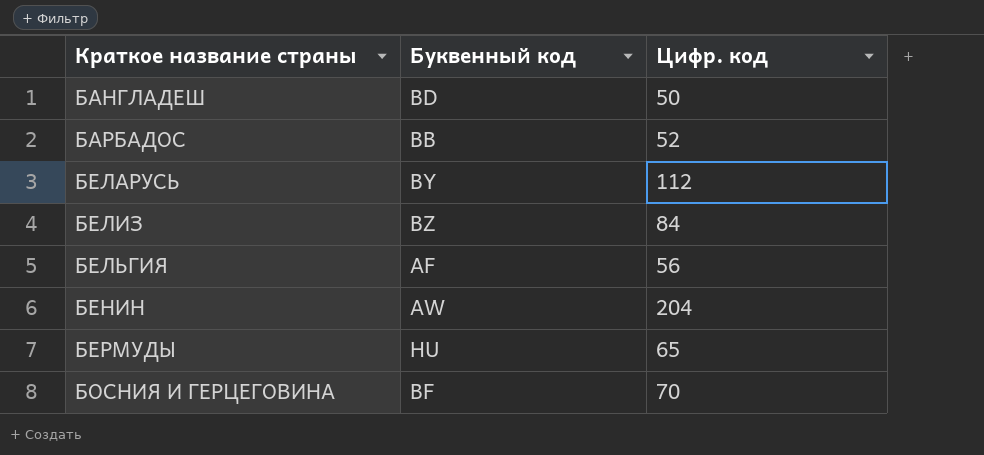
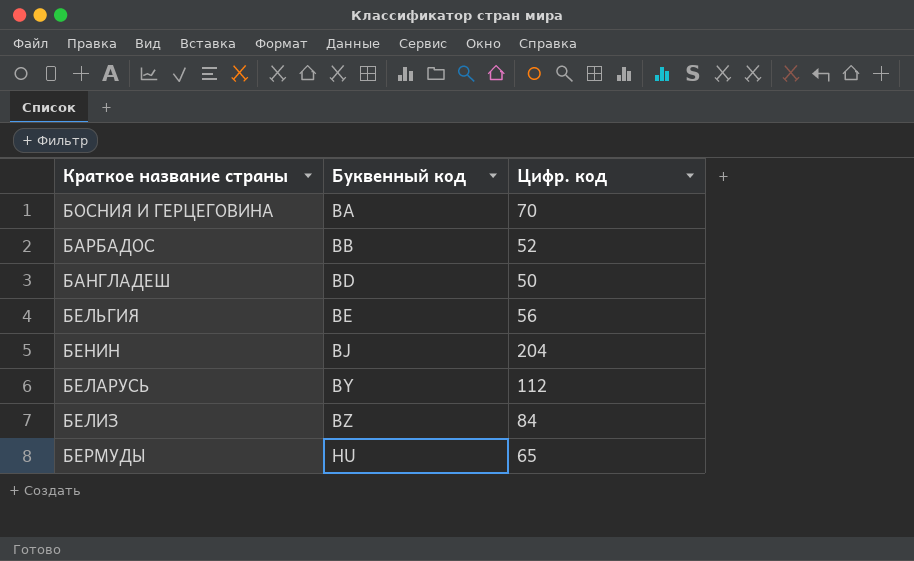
row order: Краткое название страны ascending -> Буквенный код ascending
БОСНИЯ И ГЕРЦЕГОВИНА | Буквенный код: BF -> BA
БЕЛЬГИЯ | Буквенный код: AF -> BE
БЕНИН | Буквенный код: AW -> BJ

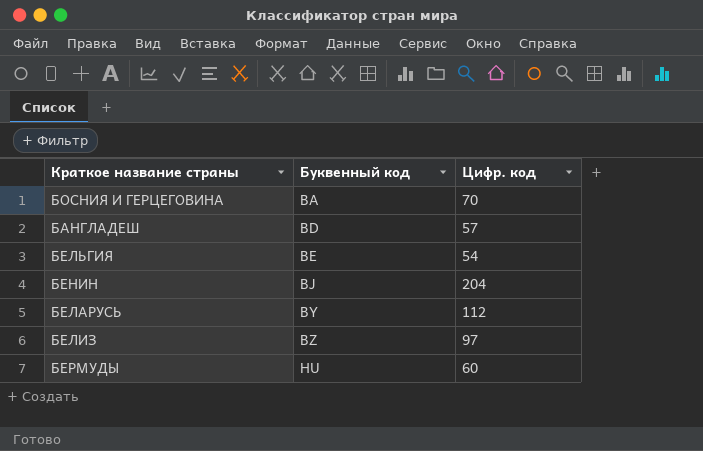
row БАРБАДОС: BB | 52 -> none
БАНГЛАДЕШ | Цифр. код: 50 -> 57
БЕЛЬГИЯ | Цифр. код: 56 -> 54
БЕЛИЗ | Цифр. код: 84 -> 97
БЕРМУДЫ | Цифр. код: 65 -> 60

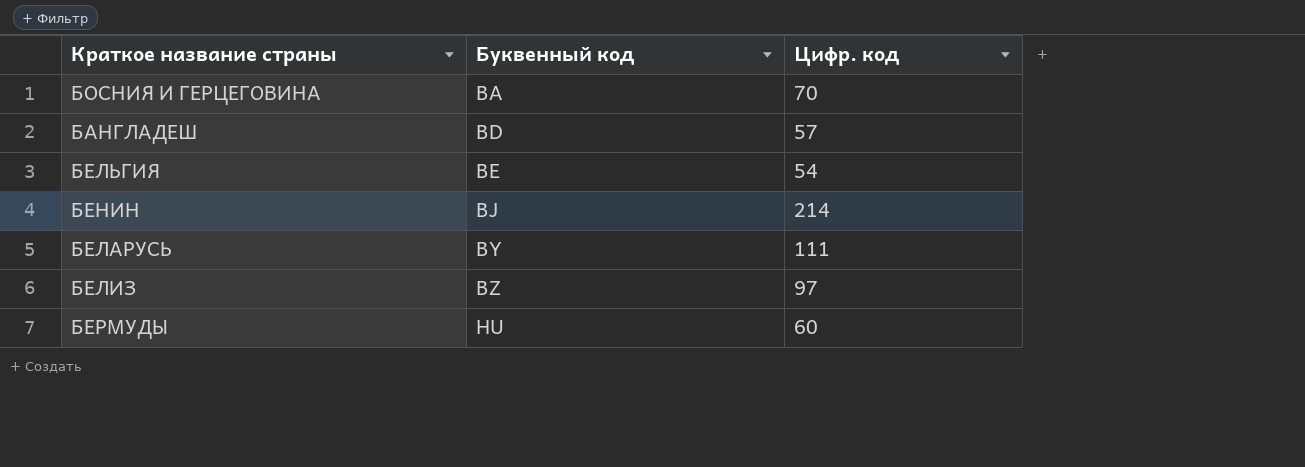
БЕНИН | Цифр. код: 204 -> 214
БЕЛАРУСЬ | Цифр. код: 112 -> 111

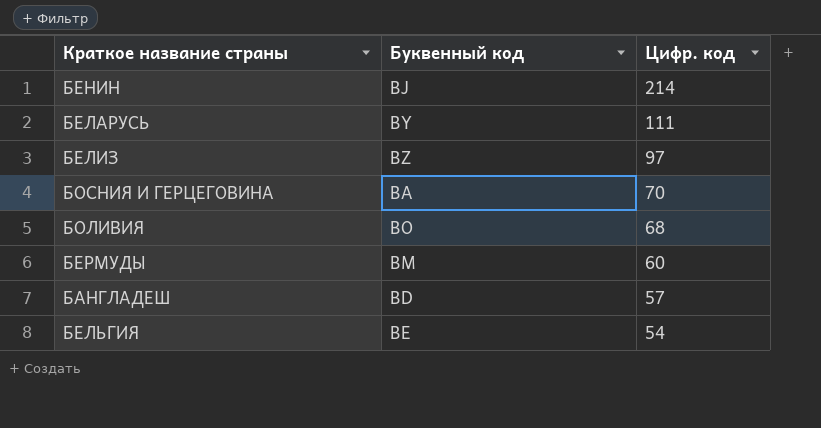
row order: Буквенный код ascending -> Цифр. код descending
row БОЛИВИЯ: none -> BO | 68
БЕРМУДЫ | Буквенный код: HU -> BM

